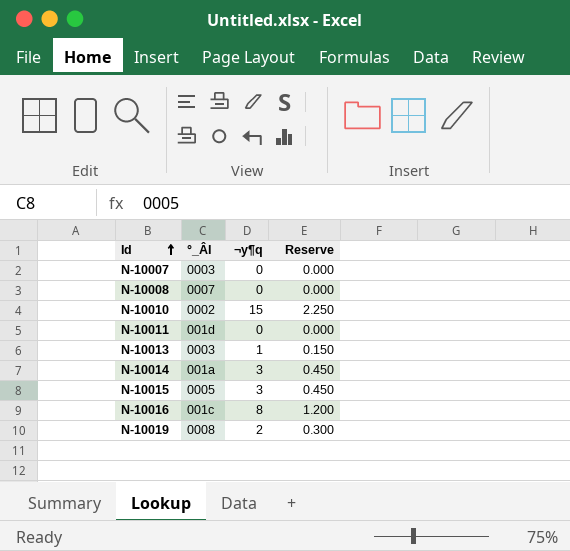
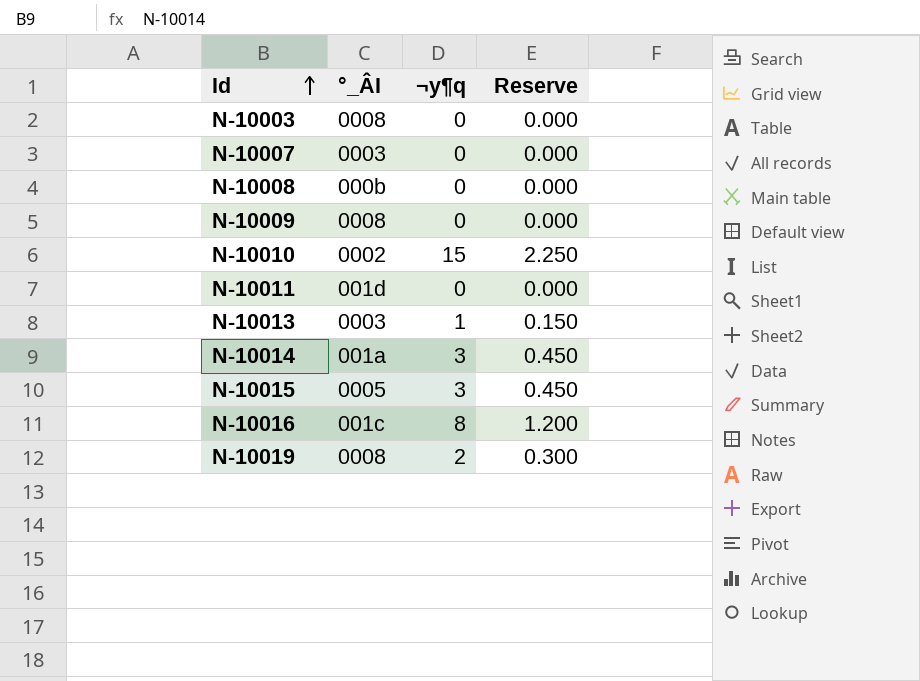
row N-10003: none -> 0008 | 0 | 0.000
N-10008 | °_ÂI: 0007 -> 000b
row N-10009: none -> 0008 | 0 | 0.000

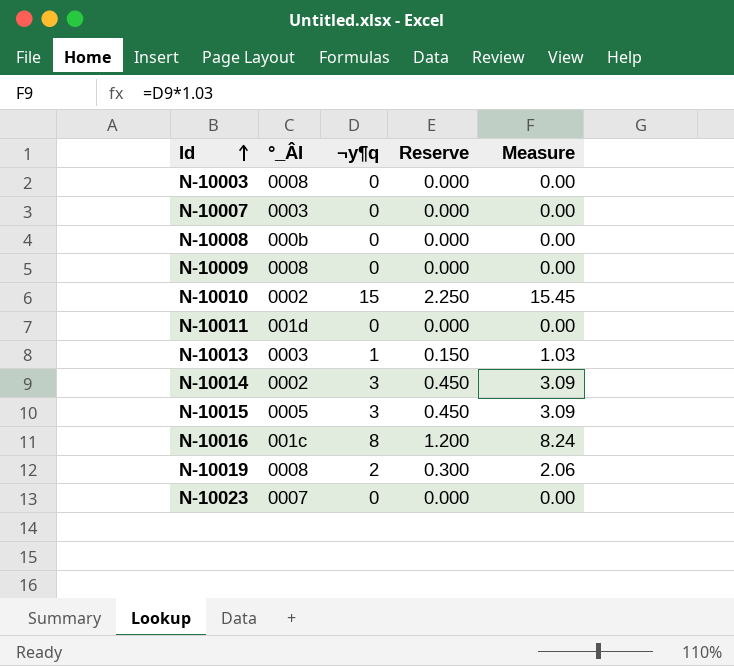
column Measure | formula: none -> [¬y¶q] * 1.03
N-10014 | °_ÂI: 001a -> 0002
row N-10023: none -> 0007 | 0 | 0.000 | 0.00

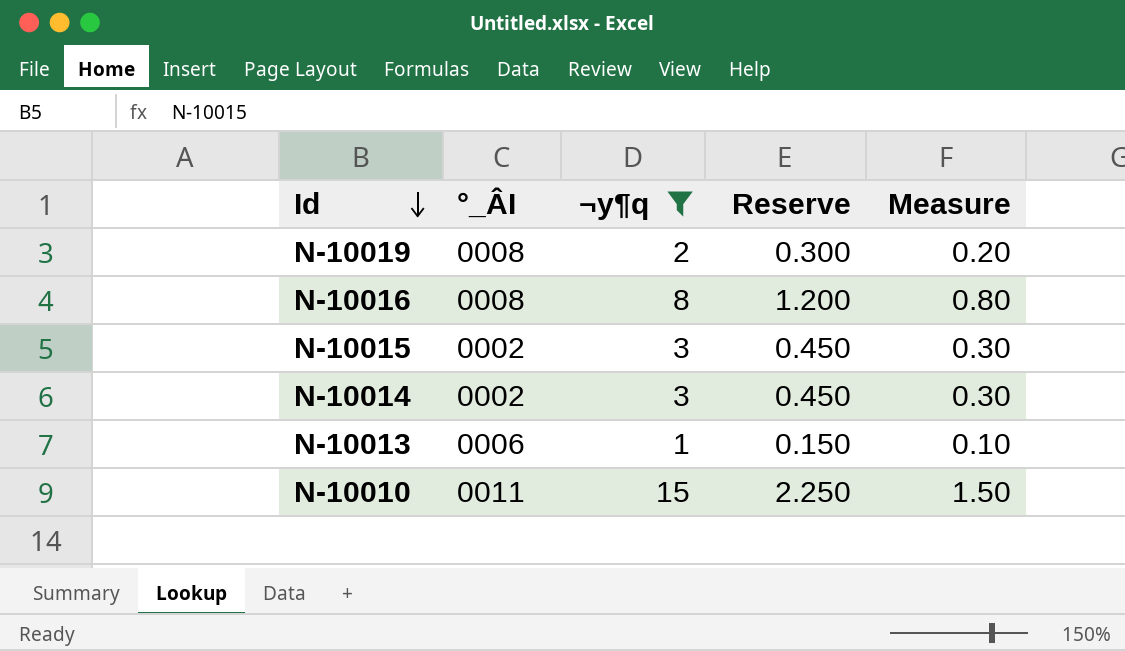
filter: none -> ¬y¶q != 0
row order: Id ascending -> Id descending
column Measure | formula: [¬y¶q] * 1.03 -> [¬y¶q] * 0.1
N-10016 | °_ÂI: 001c -> 0008
N-10015 | °_ÂI: 0005 -> 0002
N-10013 | °_ÂI: 0003 -> 0006
N-10010 | °_ÂI: 0002 -> 0011

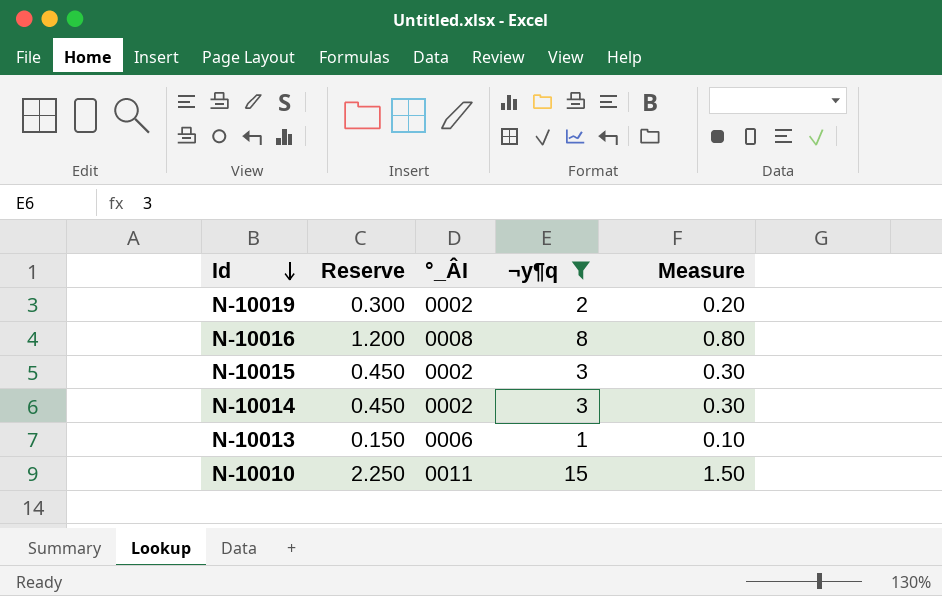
column Reserve | position: 4 -> 2
N-10019 | °_ÂI: 0008 -> 0002

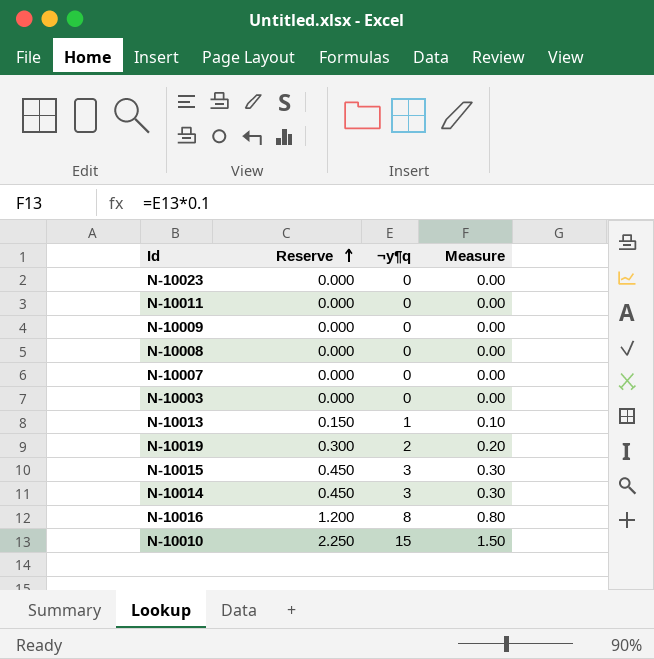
filter: ¬y¶q != 0 -> none
row order: Id descending -> Reserve ascending
column °_ÂI | position: 3 -> none

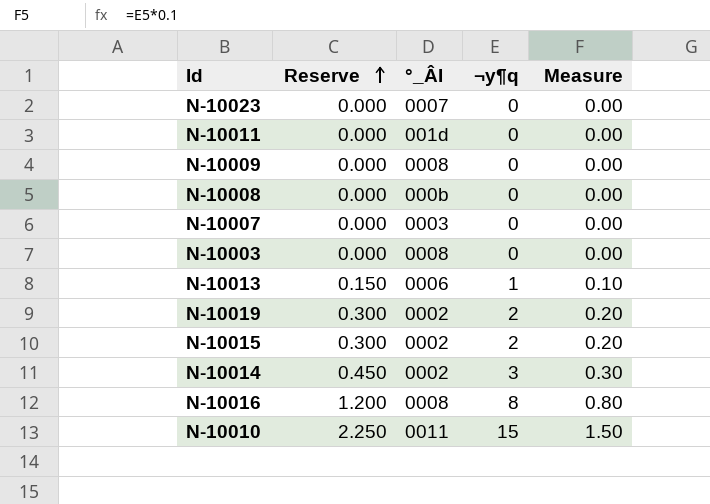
column °_ÂI | position: none -> 3
N-10015 | Reserve: 0.450 -> 0.300
N-10015 | ¬y¶q: 3 -> 2
N-10015 | Measure: 0.30 -> 0.20

